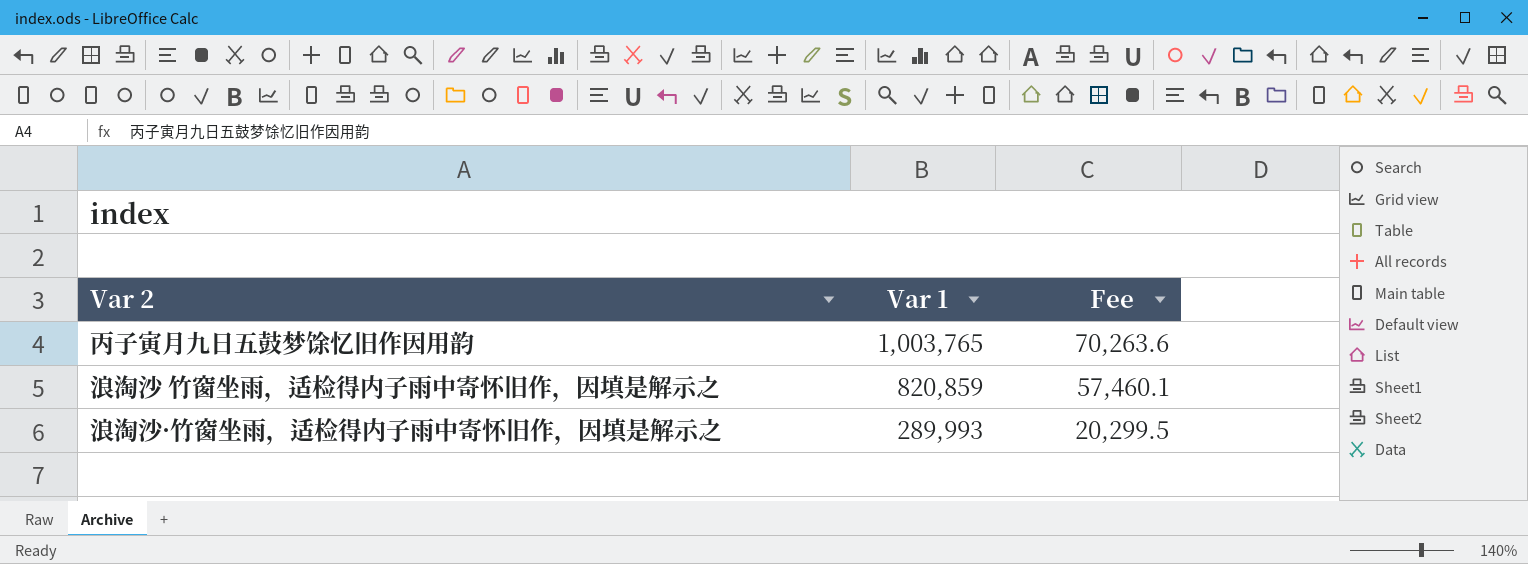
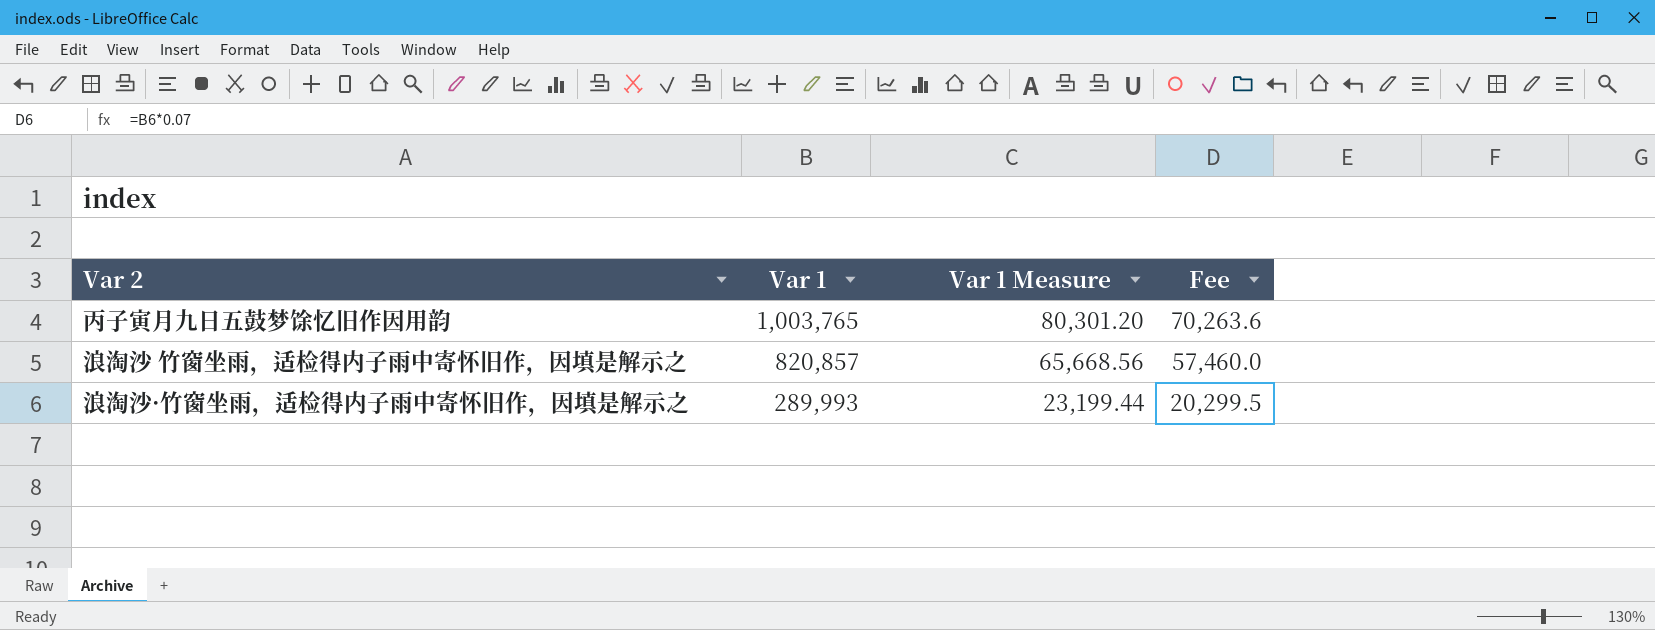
column Var 1 Measure | formula: none -> [Var 1] * 0.08
浪淘沙 竹窗坐雨，适检得内子雨中寄怀旧作，因填是解示之 | Var 1: 820,859 -> 820,857
浪淘沙 竹窗坐雨，适检得内子雨中寄怀旧作，因填是解示之 | Fee: 57,460.1 -> 57,460.0

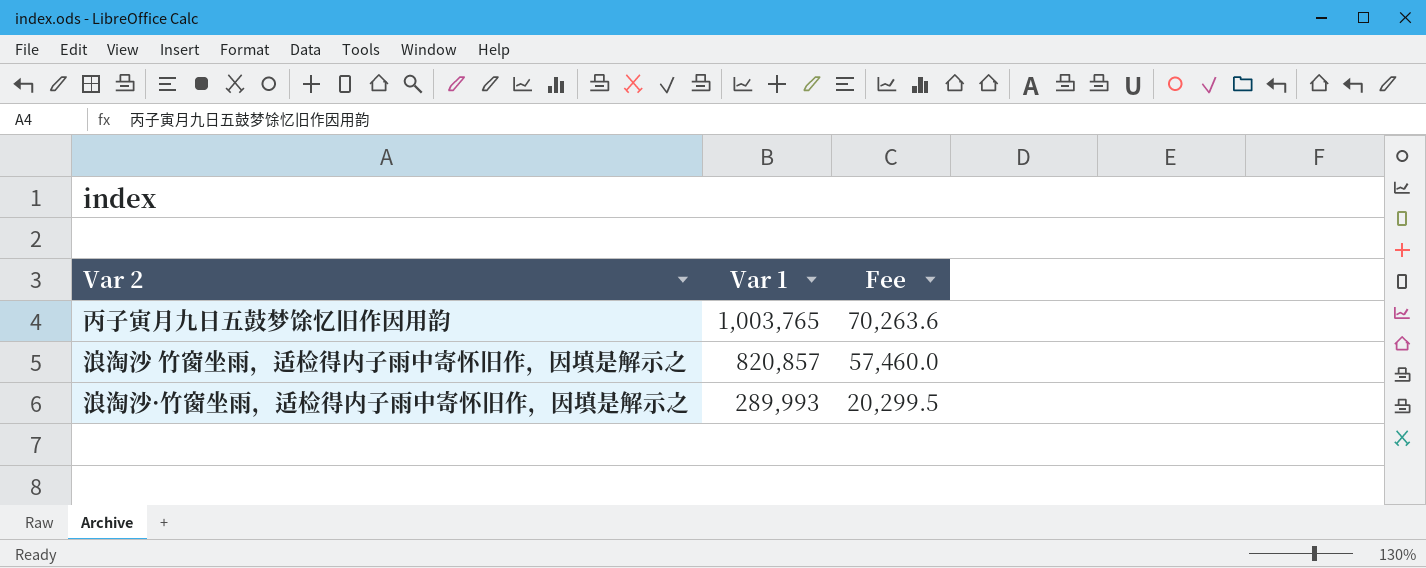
column Var 1 Measure | formula: [Var 1] * 0.08 -> none

